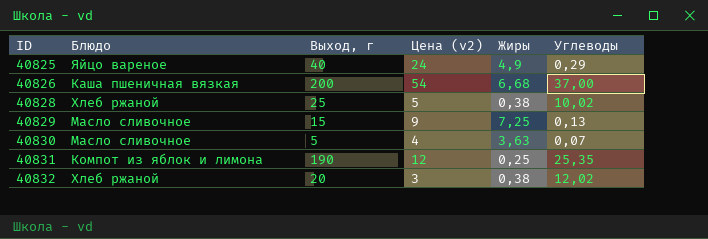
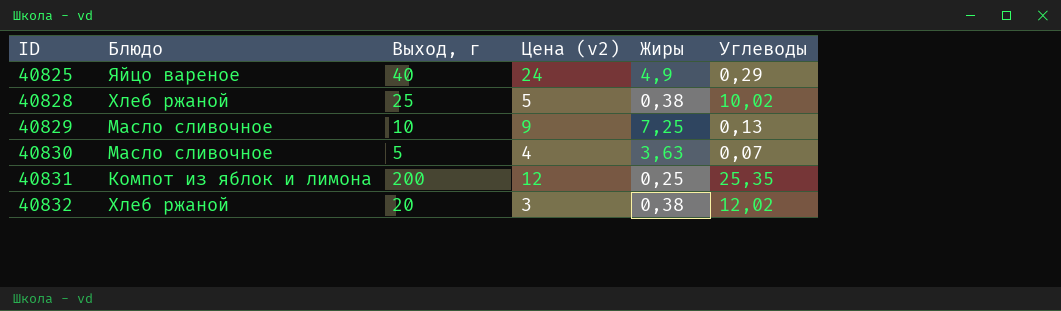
row 40826: Каша пшеничная вязкая | 200 | 54 | 6,68 | 37,00 -> none
40829 | Выход, г: 15 -> 10
40831 | Выход, г: 190 -> 200

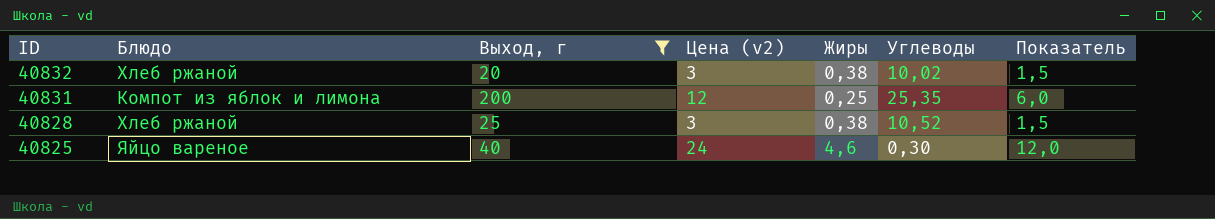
filter: none -> Выход, г >= 20
row order: ID ascending -> ID descending
column Показатель | formula: none -> [Цена (v2)] * 0,5
40832 | Углеводы: 12,02 -> 10,02
40828 | Цена (v2): 5 -> 3
40828 | Углеводы: 10,02 -> 10,52
40825 | Жиры: 4,9 -> 4,6
40825 | Углеводы: 0,29 -> 0,30

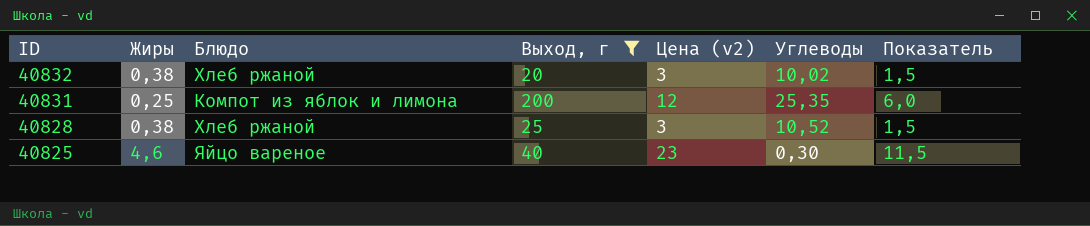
column Жиры | position: 5 -> 2
40825 | Цена (v2): 24 -> 23
40825 | Показатель: 12,0 -> 11,5

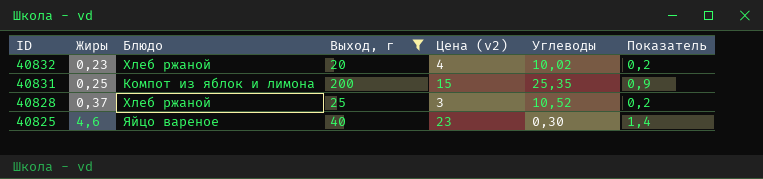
column Показатель | formula: [Цена (v2)] * 0,5 -> [Цена (v2)] * 0,06
40832 | Жиры: 0,38 -> 0,23
40832 | Цена (v2): 3 -> 4
40831 | Цена (v2): 12 -> 15
40828 | Жиры: 0,38 -> 0,37

